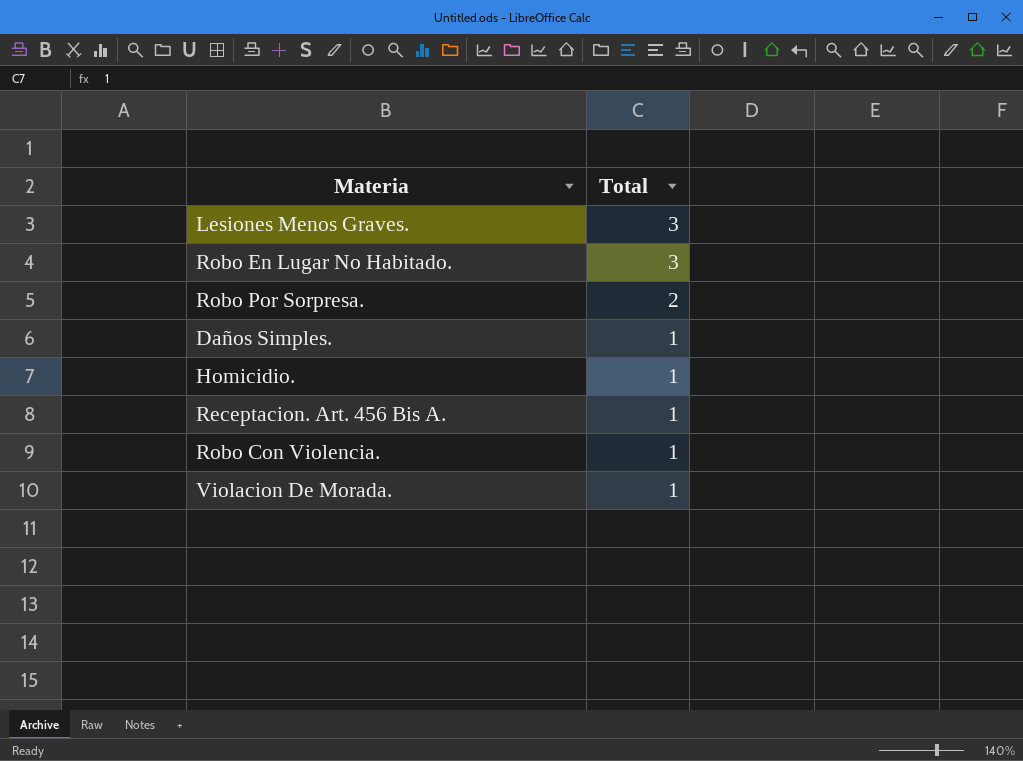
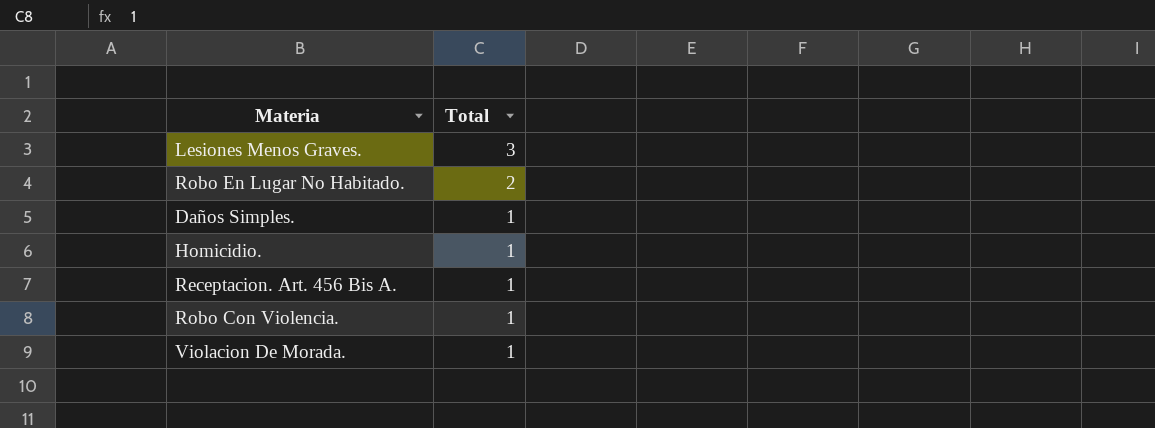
row Robo Por Sorpresa.: 2 -> none
Robo En Lugar No Habitado. | Total: 3 -> 2

